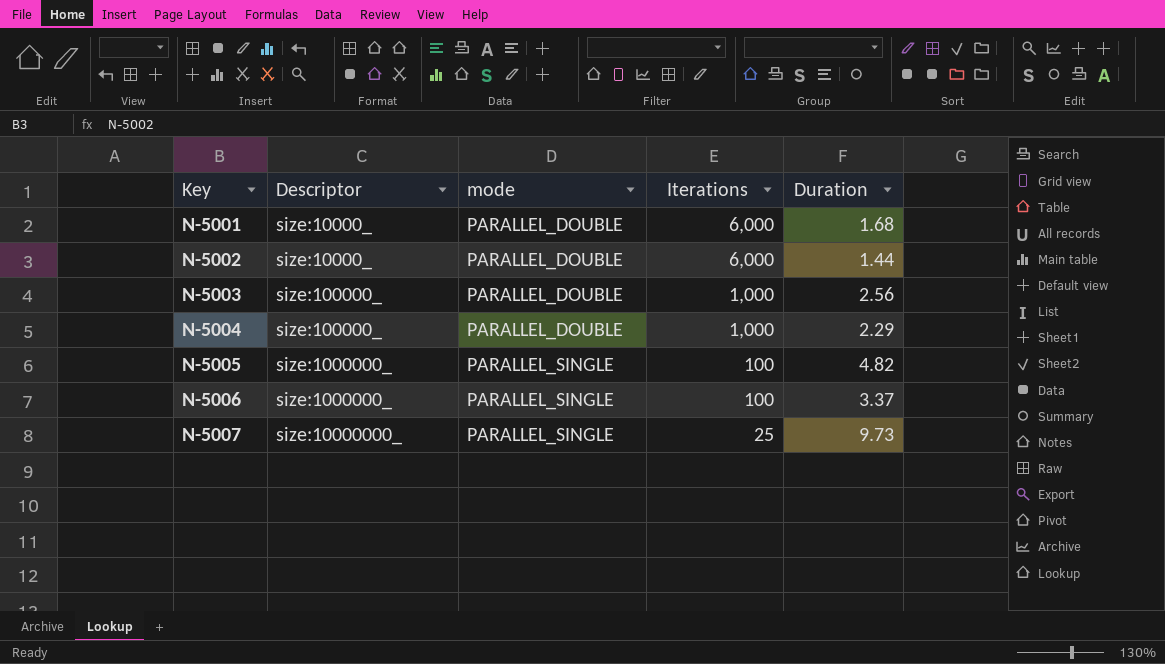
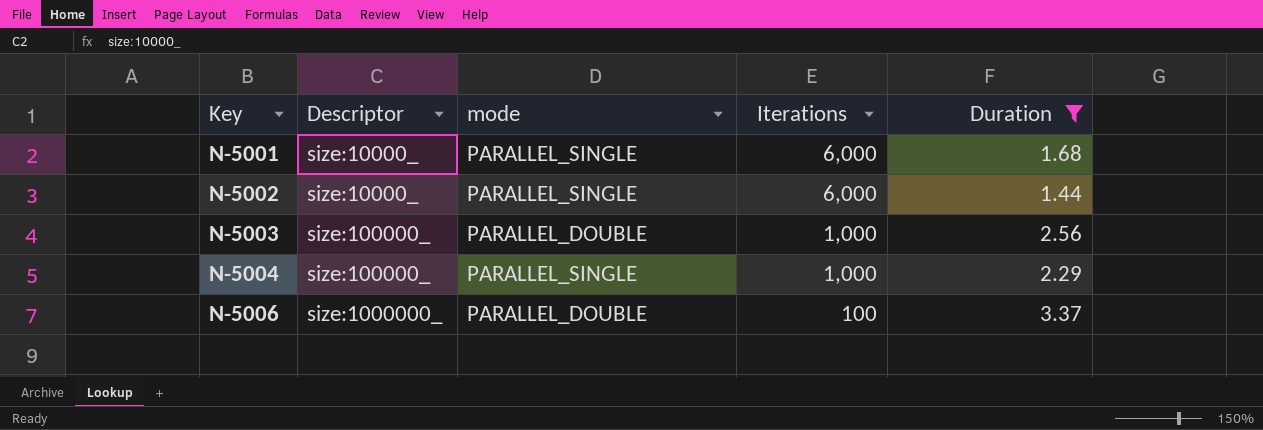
filter: none -> Duration <= 3.37
N-5001 | mode: PARALLEL_DOUBLE -> PARALLEL_SINGLE
N-5002 | mode: PARALLEL_DOUBLE -> PARALLEL_SINGLE
N-5004 | mode: PARALLEL_DOUBLE -> PARALLEL_SINGLE
N-5006 | mode: PARALLEL_SINGLE -> PARALLEL_DOUBLE

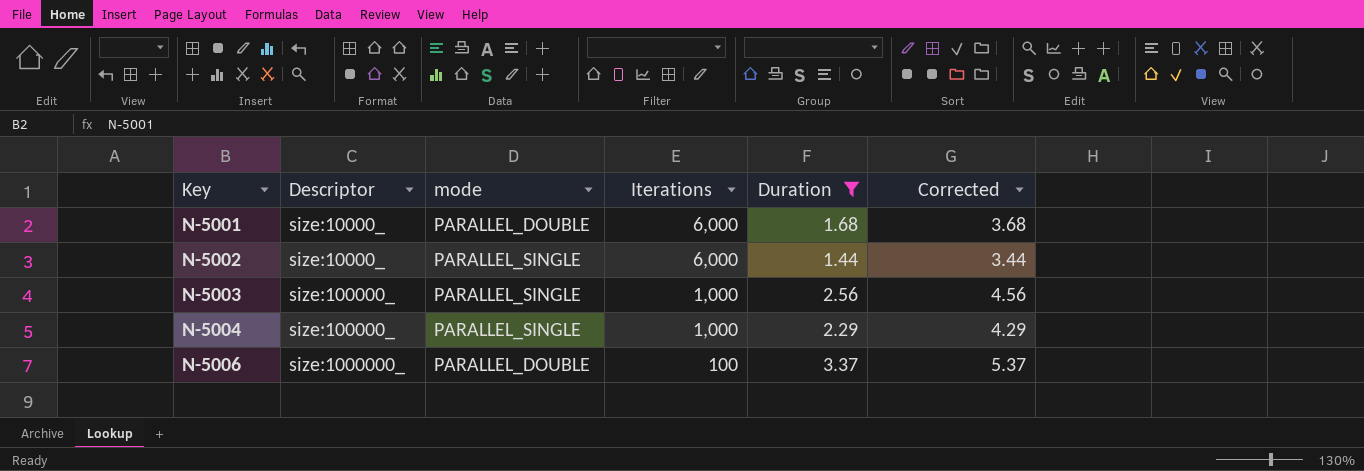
column Corrected | formula: none -> [Duration] + 2
N-5001 | mode: PARALLEL_SINGLE -> PARALLEL_DOUBLE
N-5003 | mode: PARALLEL_DOUBLE -> PARALLEL_SINGLE

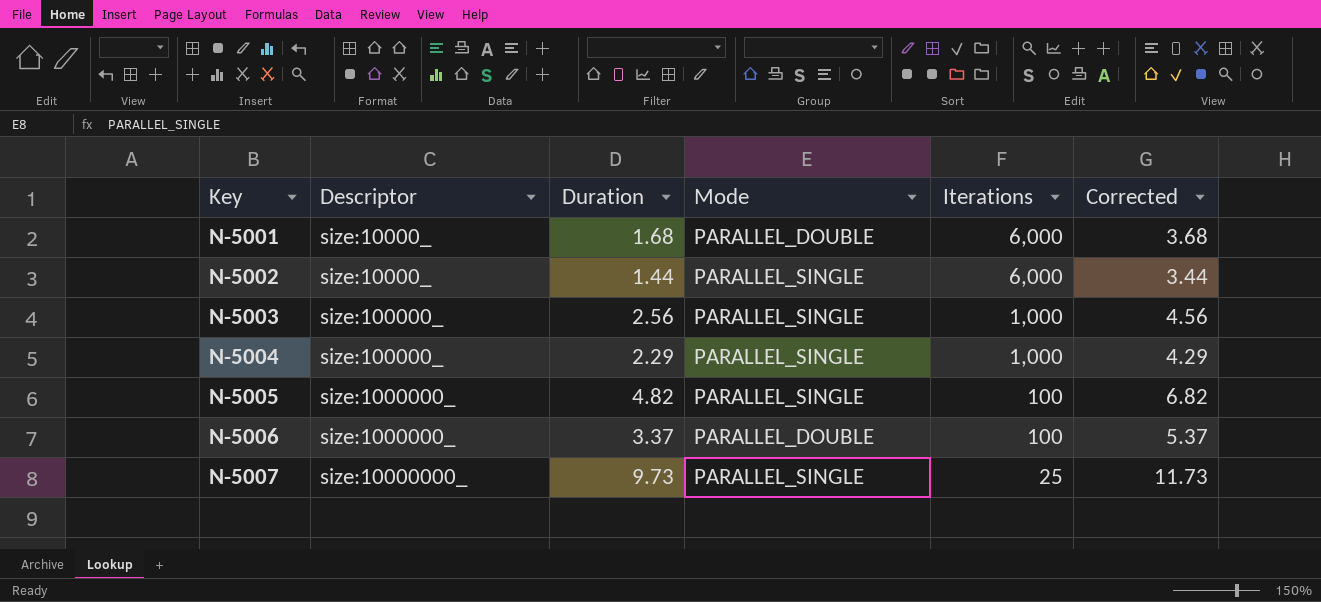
filter: Duration <= 3.37 -> none
column Duration | position: 5 -> 3
column name: mode -> Mode

